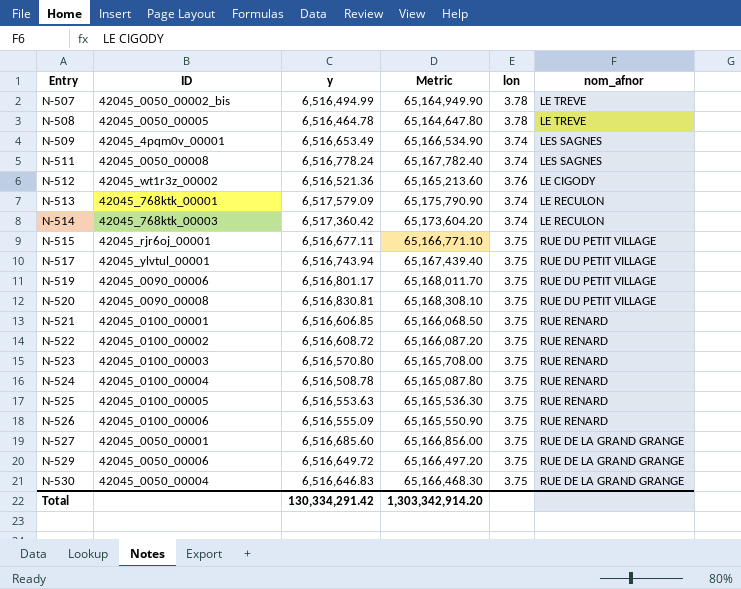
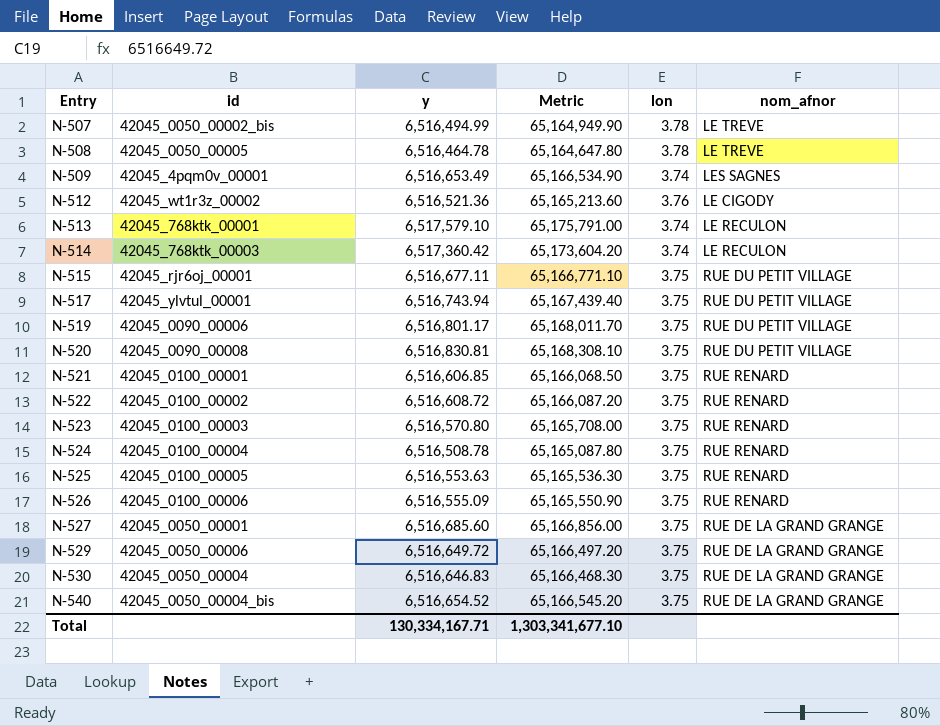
column name: ID -> id
row N-511: 42045_0050_00008 | 6,516,778.24 | 65,167,782.40 | 3.74 | LES SAGNES -> none
N-513 | y: 6,517,579.09 -> 6,517,579.10
N-513 | Metric: 65,175,790.90 -> 65,175,791.00
row N-540: none -> 42045_0050_00004_bis | 6,516,654.52 | 65,166,545.20 | 3.75 | RUE DE LA GRAND GRANGE
Total | y: 130,334,291.42 -> 130,334,167.71
Total | Metric: 1,303,342,914.20 -> 1,303,341,677.10

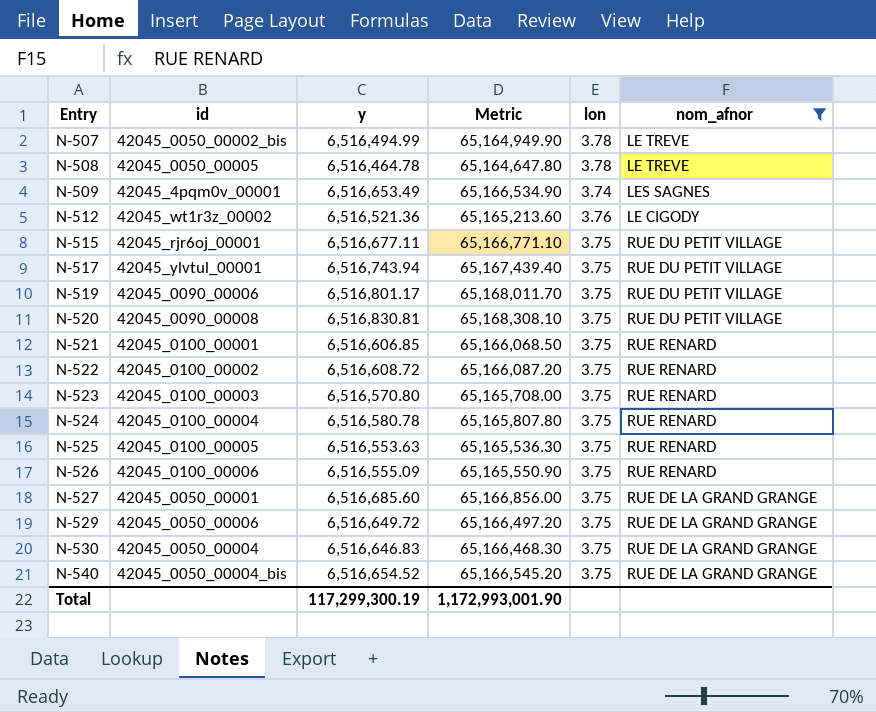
filter: none -> nom_afnor != LE RECULON
N-524 | y: 6,516,508.78 -> 6,516,580.78
N-524 | Metric: 65,165,087.80 -> 65,165,807.80
Total | y: 130,334,167.71 -> 117,299,300.19
Total | Metric: 1,303,341,677.10 -> 1,172,993,001.90

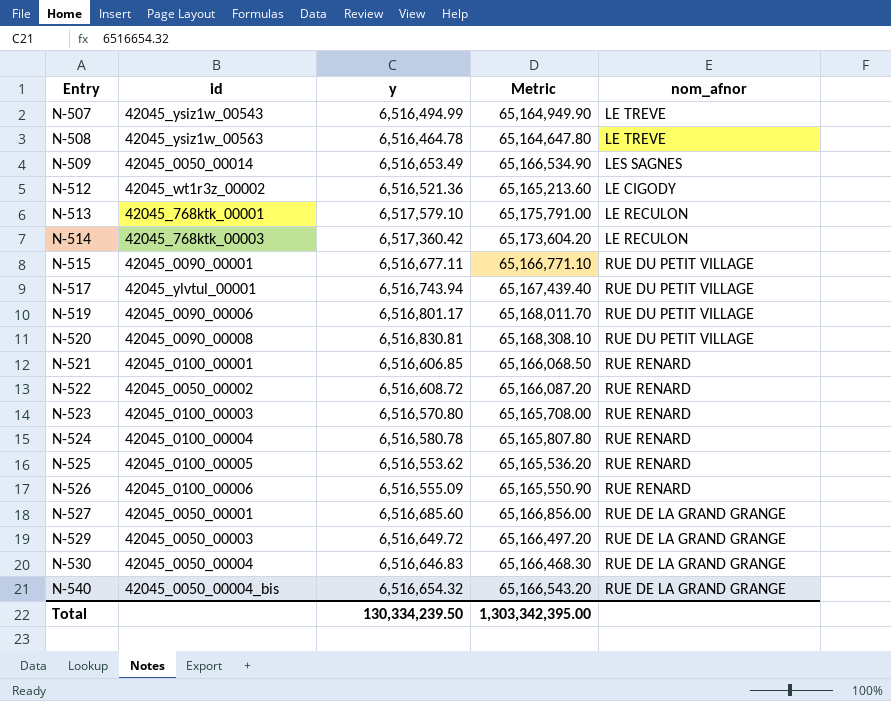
filter: nom_afnor != LE RECULON -> none
column lon | position: 5 -> none
N-507 | id: 42045_0050_00002_bis -> 42045_ysiz1w_00543
N-508 | id: 42045_0050_00005 -> 42045_ysiz1w_00563
N-509 | id: 42045_4pqm0v_00001 -> 42045_0050_00014
N-515 | id: 42045_rjr6oj_00001 -> 42045_0090_00001
N-522 | id: 42045_0100_00002 -> 42045_0050_00002
N-525 | y: 6,516,553.63 -> 6,516,553.62
N-525 | Metric: 65,165,536.30 -> 65,165,536.20
N-529 | id: 42045_0050_00006 -> 42045_0050_00003
N-540 | y: 6,516,654.52 -> 6,516,654.32
N-540 | Metric: 65,166,545.20 -> 65,166,543.20
Total | y: 117,299,300.19 -> 130,334,239.50
Total | Metric: 1,172,993,001.90 -> 1,303,342,395.00

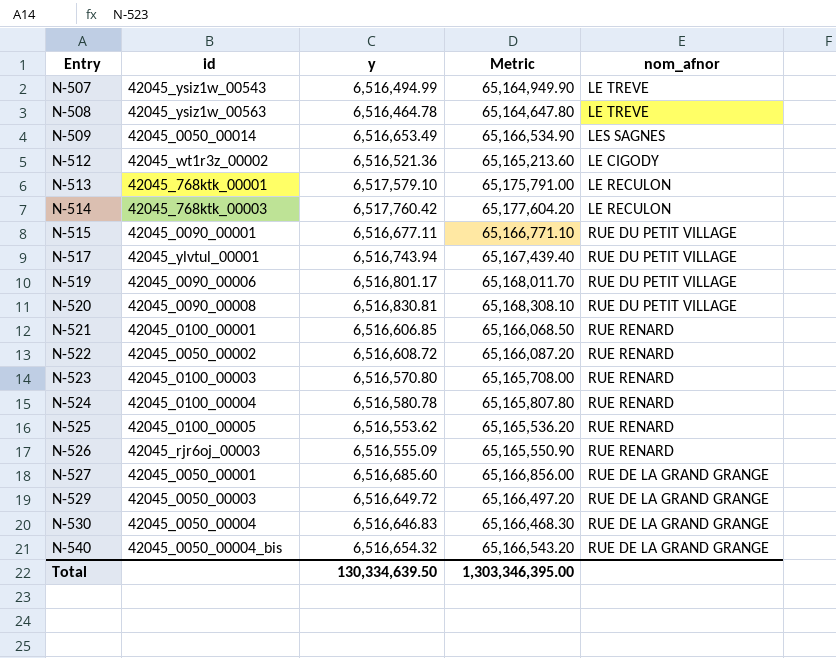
N-514 | y: 6,517,360.42 -> 6,517,760.42
N-514 | Metric: 65,173,604.20 -> 65,177,604.20
N-526 | id: 42045_0100_00006 -> 42045_rjr6oj_00003
Total | y: 130,334,239.50 -> 130,334,639.50
Total | Metric: 1,303,342,395.00 -> 1,303,346,395.00

